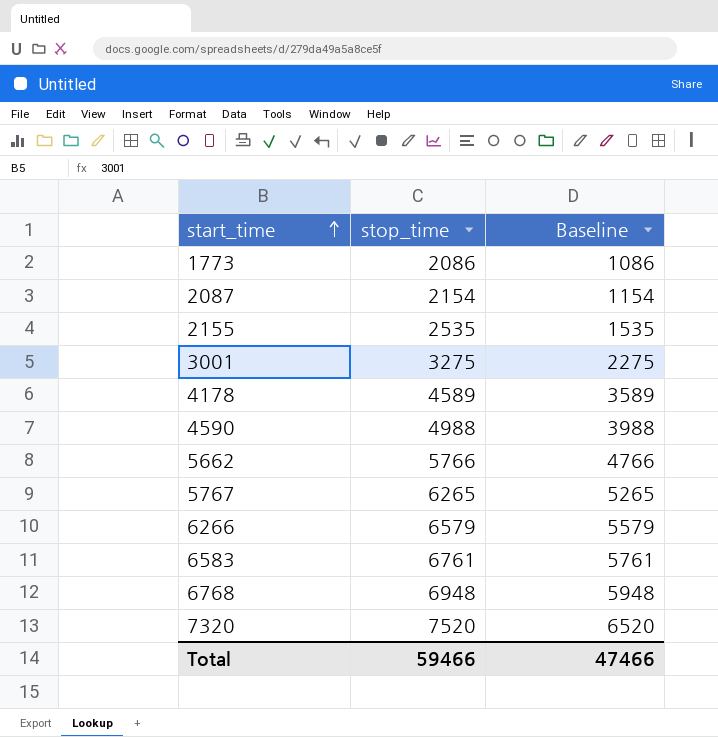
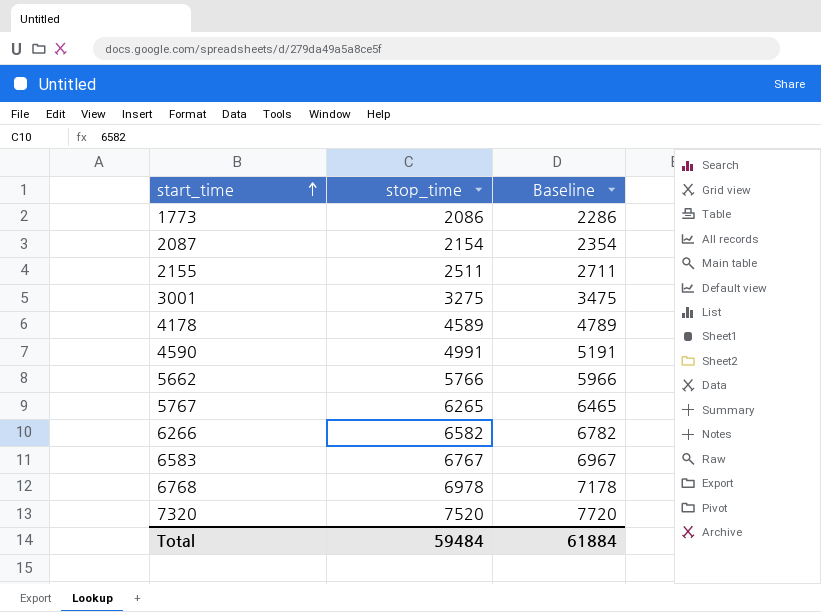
column Baseline | formula: [stop_time] - 1000 -> [stop_time] + 200
2155 | stop_time: 2535 -> 2511
4590 | stop_time: 4988 -> 4991
6266 | stop_time: 6579 -> 6582
6583 | stop_time: 6761 -> 6767
6768 | stop_time: 6948 -> 6978
Total | stop_time: 59466 -> 59484
Total | Baseline: 47466 -> 61884

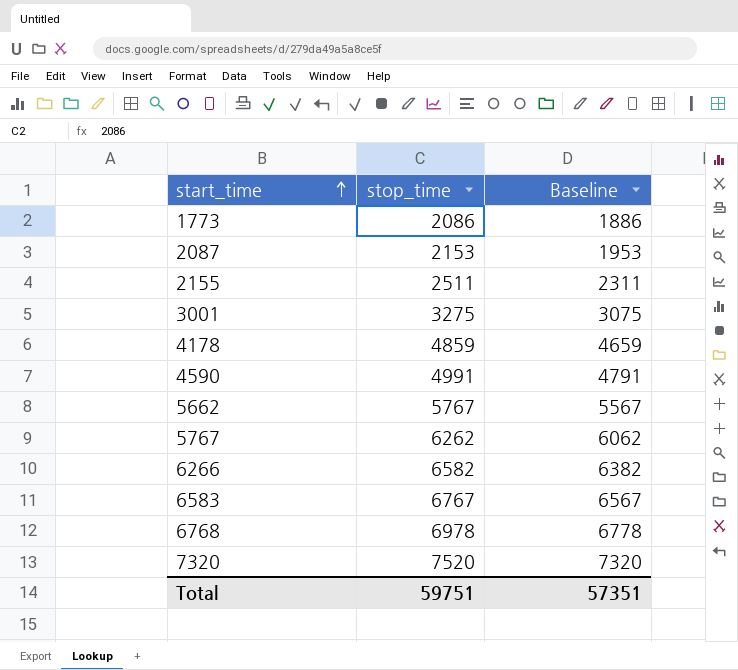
column Baseline | formula: [stop_time] + 200 -> [stop_time] - 200
2087 | stop_time: 2154 -> 2153
4178 | stop_time: 4589 -> 4859
5662 | stop_time: 5766 -> 5767
5767 | stop_time: 6265 -> 6262
Total | stop_time: 59484 -> 59751
Total | Baseline: 61884 -> 57351

